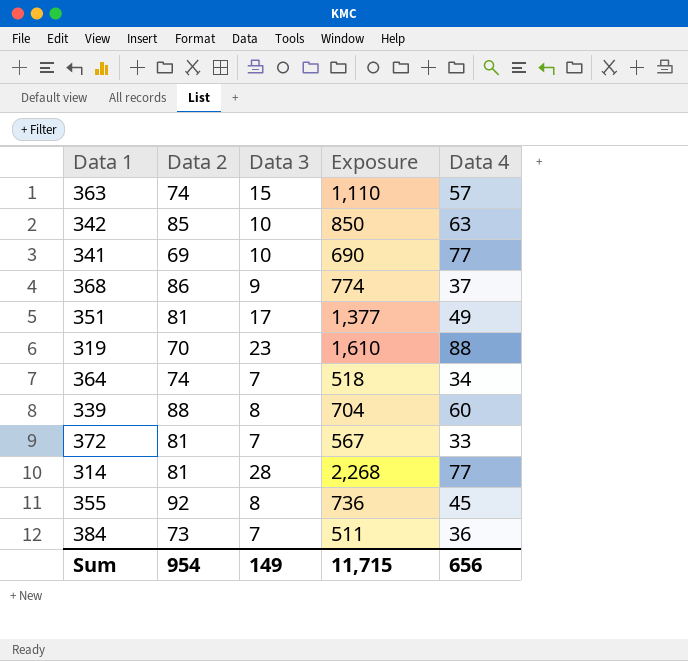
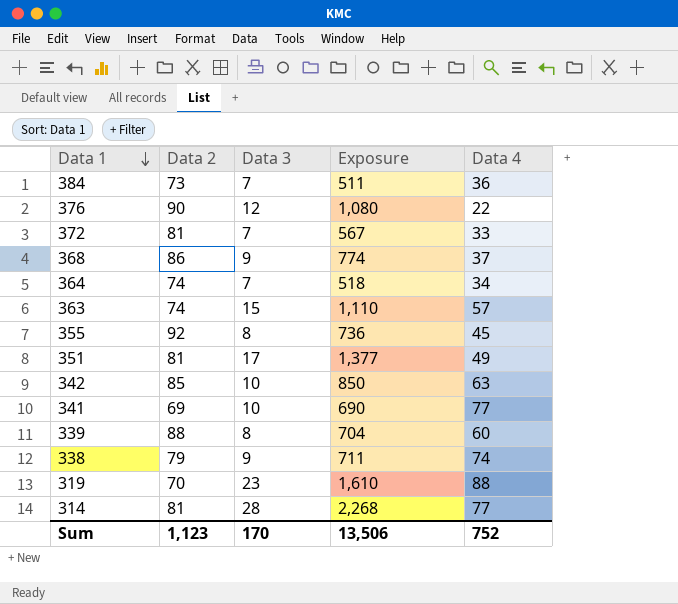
row order: none -> Data 1 descending
row 376: none -> 90 | 12 | 1,080 | 22
row 338: none -> 79 | 9 | 711 | 74
Sum | Data 2: 954 -> 1,123
Sum | Data 3: 149 -> 170
Sum | Exposure: 11,715 -> 13,506
Sum | Data 4: 656 -> 752

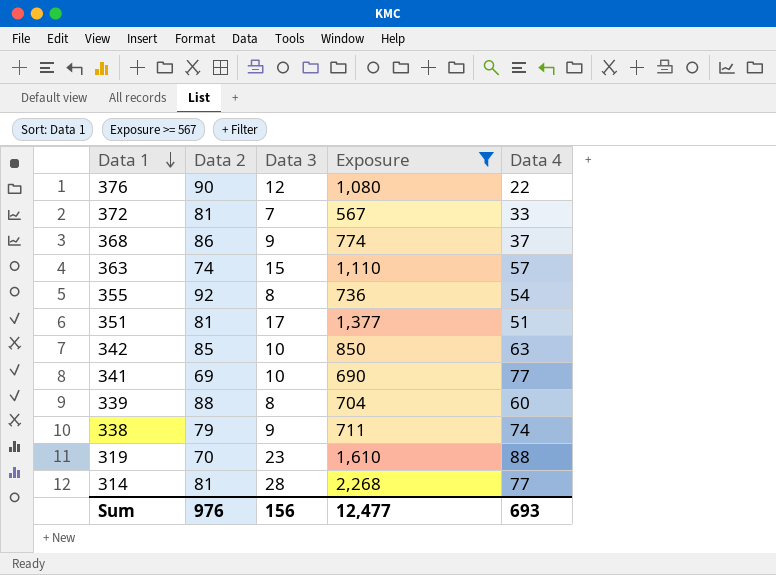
filter: none -> Exposure >= 567
355 | Data 4: 45 -> 54
351 | Data 4: 49 -> 51
Sum | Data 2: 1,123 -> 976
Sum | Data 3: 170 -> 156
Sum | Exposure: 13,506 -> 12,477
Sum | Data 4: 752 -> 693

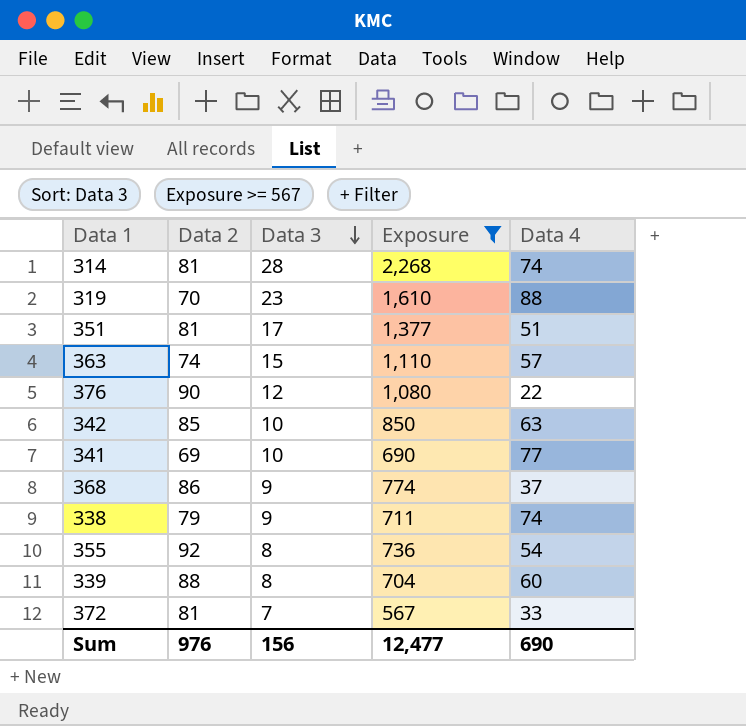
row order: Data 1 descending -> Data 3 descending
314 | Data 4: 77 -> 74
Sum | Data 4: 693 -> 690

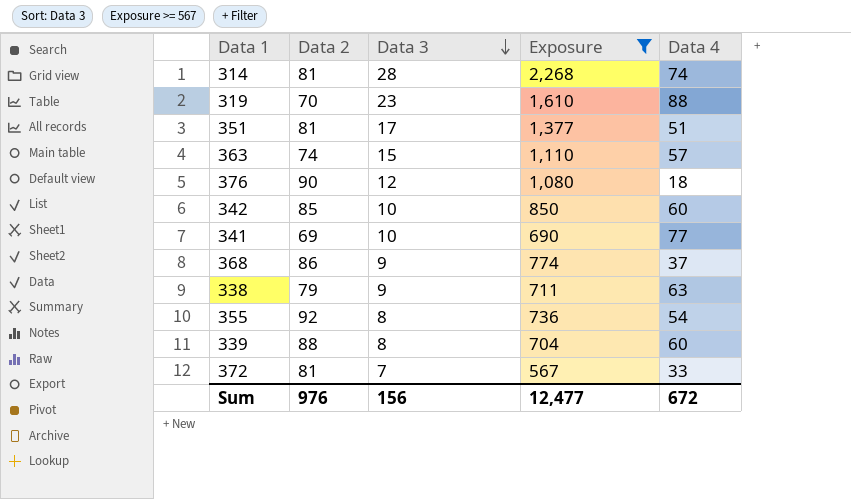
376 | Data 4: 22 -> 18
342 | Data 4: 63 -> 60
338 | Data 4: 74 -> 63
Sum | Data 4: 690 -> 672

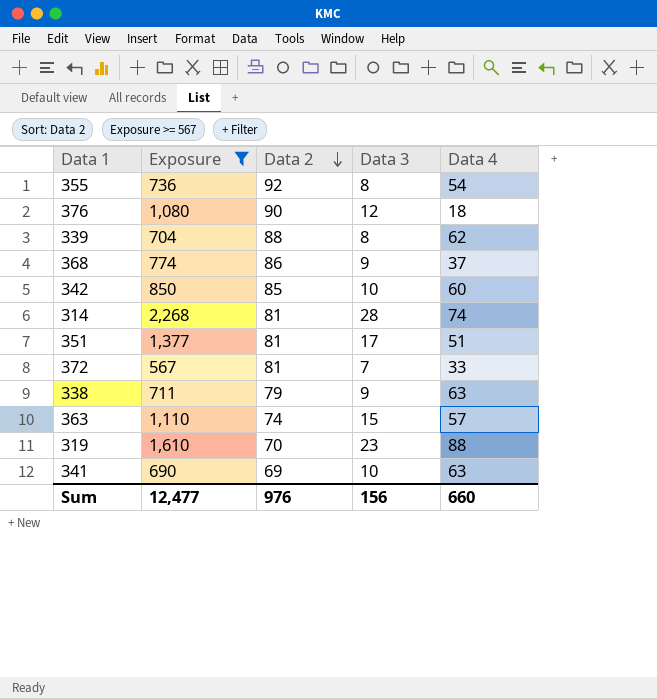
row order: Data 3 descending -> Data 2 descending
column Exposure | position: 4 -> 2
339 | Data 4: 60 -> 62
341 | Data 4: 77 -> 63
Sum | Data 4: 672 -> 660

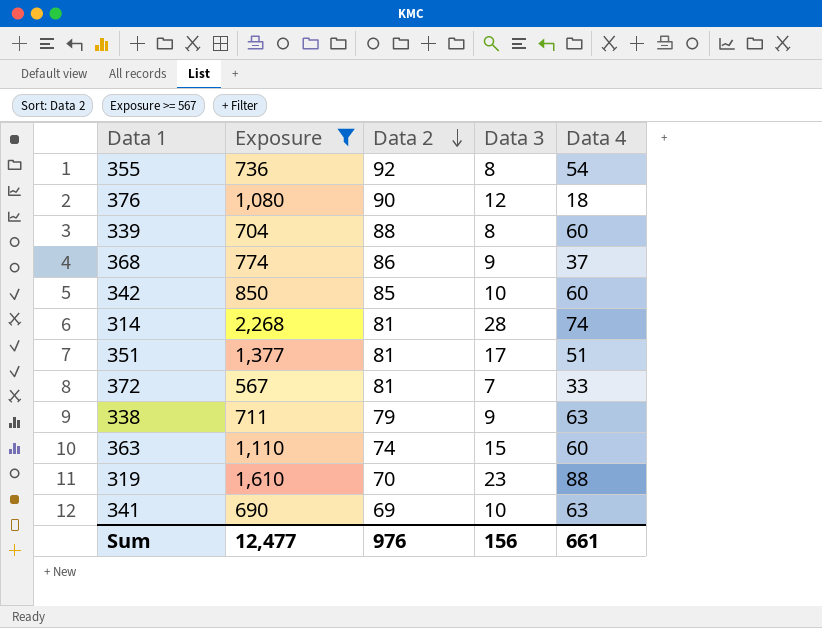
339 | Data 4: 62 -> 60
363 | Data 4: 57 -> 60
Sum | Data 4: 660 -> 661

